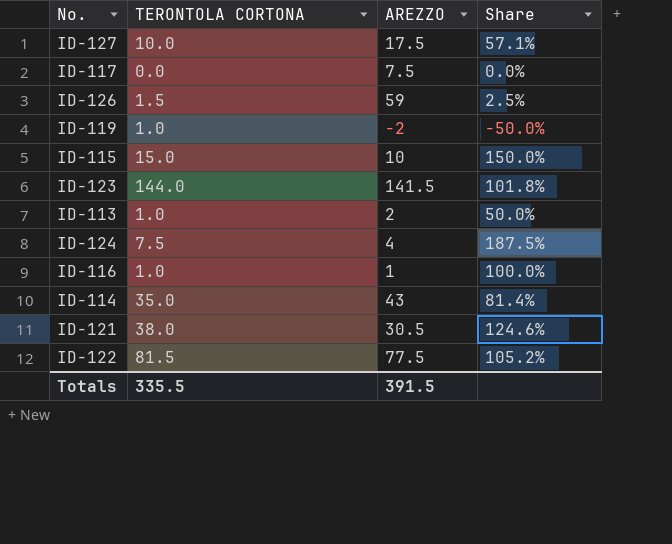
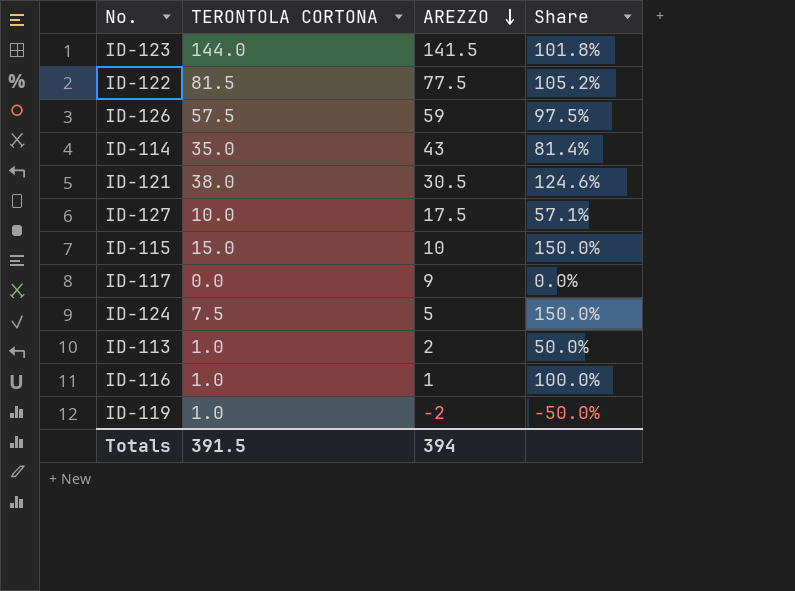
row order: none -> AREZZO descending
ID-126 | TERONTOLA CORTONA: 1.5 -> 57.5
ID-126 | Share: 2.5% -> 97.5%
ID-117 | AREZZO: 7.5 -> 9
ID-124 | AREZZO: 4 -> 5
ID-124 | Share: 187.5% -> 150.0%
Totals | TERONTOLA CORTONA: 335.5 -> 391.5
Totals | AREZZO: 391.5 -> 394

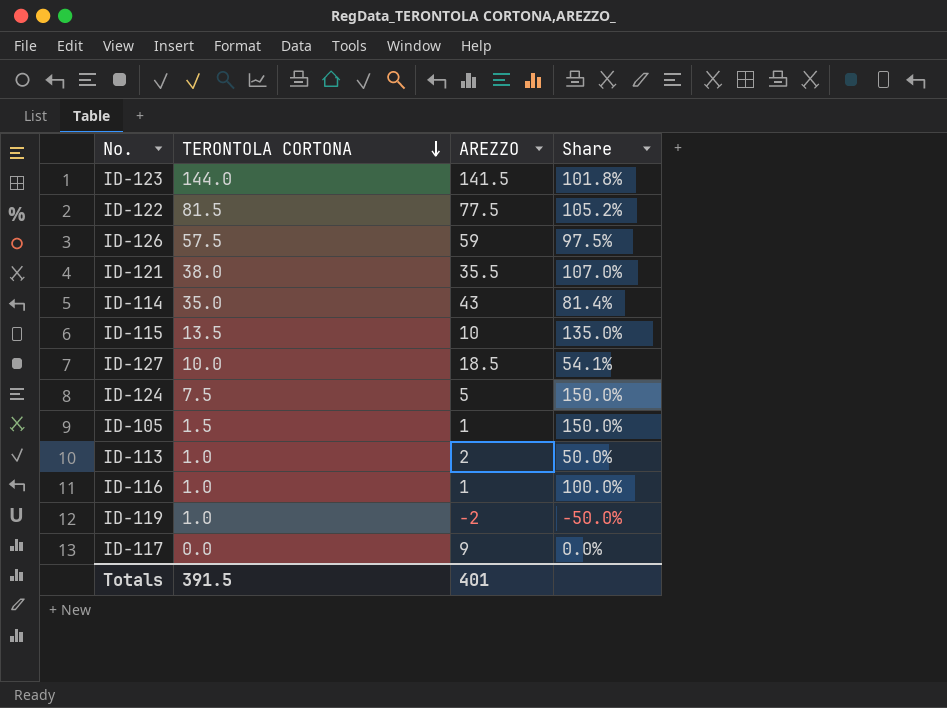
row order: AREZZO descending -> TERONTOLA CORTONA descending
ID-121 | AREZZO: 30.5 -> 35.5
ID-121 | Share: 124.6% -> 107.0%
ID-115 | TERONTOLA CORTONA: 15.0 -> 13.5
ID-115 | Share: 150.0% -> 135.0%
ID-127 | AREZZO: 17.5 -> 18.5
ID-127 | Share: 57.1% -> 54.1%
row ID-105: none -> 1.5 | 1 | 150.0%
Totals | AREZZO: 394 -> 401

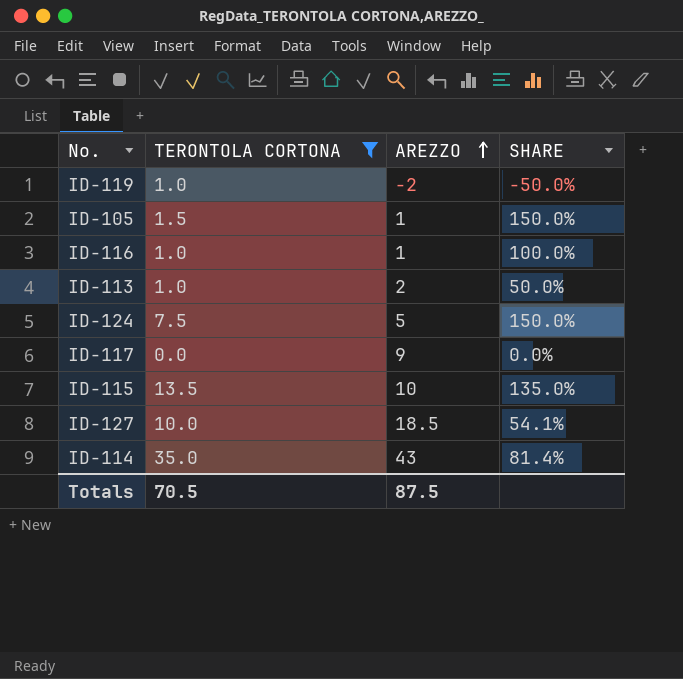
filter: none -> TERONTOLA CORTONA <= 35.0
row order: TERONTOLA CORTONA descending -> AREZZO ascending
column name: Share -> SHARE
Totals | TERONTOLA CORTONA: 391.5 -> 70.5
Totals | AREZZO: 401 -> 87.5

